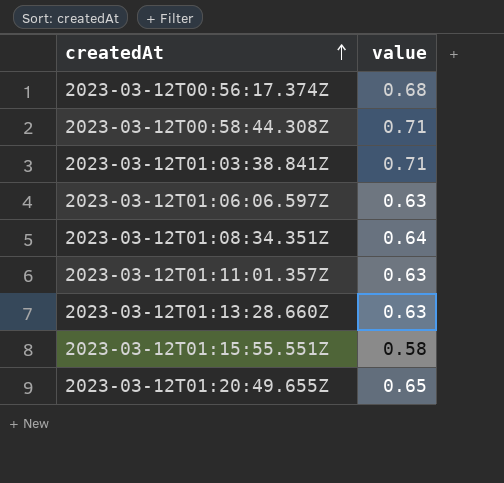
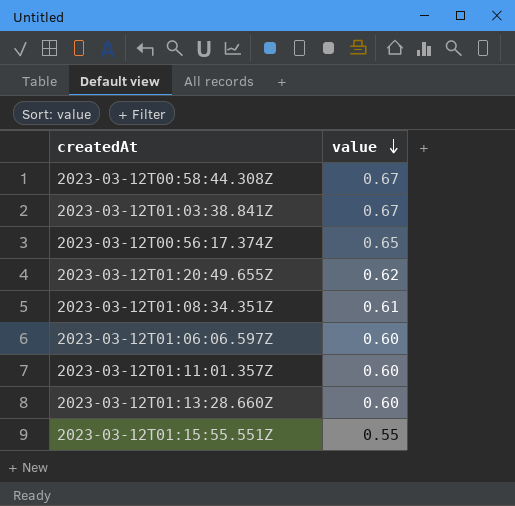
row order: createdAt ascending -> value descending
2023-03-12T00:58:44.308Z | value: 0.71 -> 0.67
2023-03-12T01:03:38.841Z | value: 0.71 -> 0.67
2023-03-12T00:56:17.374Z | value: 0.68 -> 0.65
2023-03-12T01:20:49.655Z | value: 0.65 -> 0.62
2023-03-12T01:08:34.351Z | value: 0.64 -> 0.61
2023-03-12T01:06:06.597Z | value: 0.63 -> 0.60
2023-03-12T01:11:01.357Z | value: 0.63 -> 0.60
2023-03-12T01:13:28.660Z | value: 0.63 -> 0.60
2023-03-12T01:15:55.551Z | value: 0.58 -> 0.55

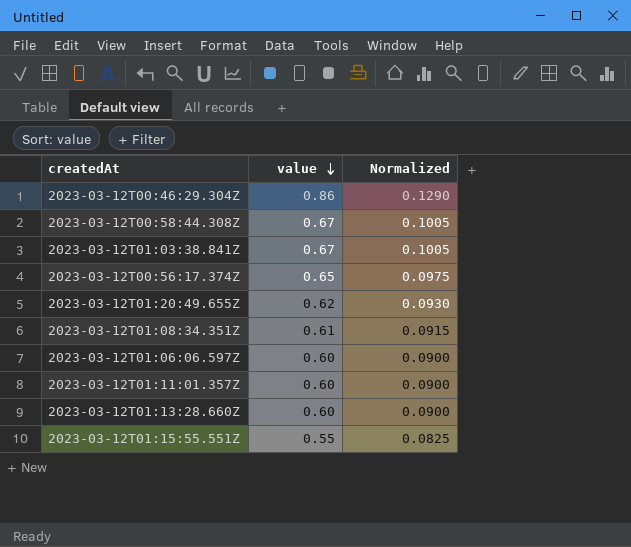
column Normalized | formula: none -> [value] * 0.15
row 2023-03-12T00:46:29.304Z: none -> 0.86 | 0.1290

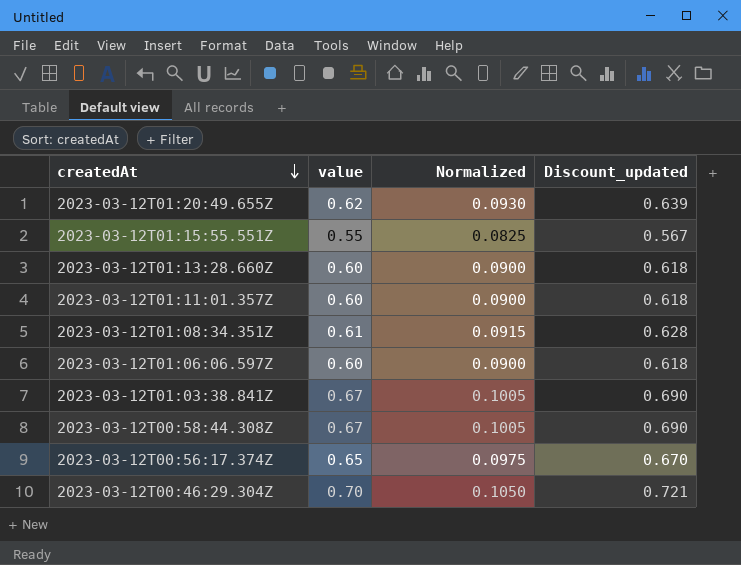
row order: value descending -> createdAt descending
column Discount_updated | formula: none -> [value] * 1.03
2023-03-12T00:46:29.304Z | value: 0.86 -> 0.70
2023-03-12T00:46:29.304Z | Normalized: 0.1290 -> 0.1050

